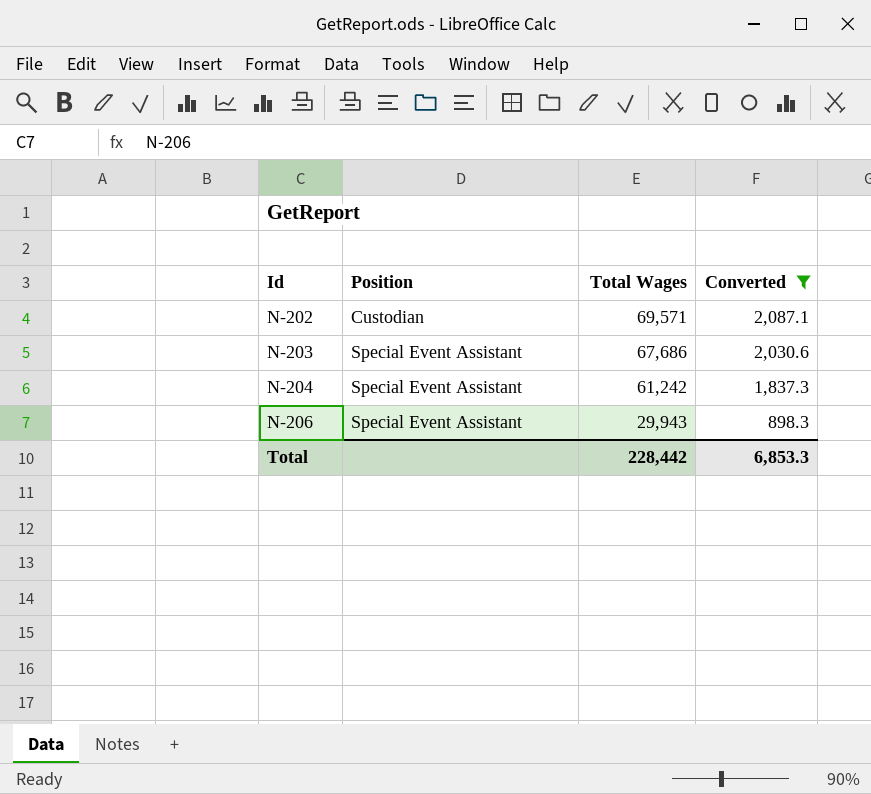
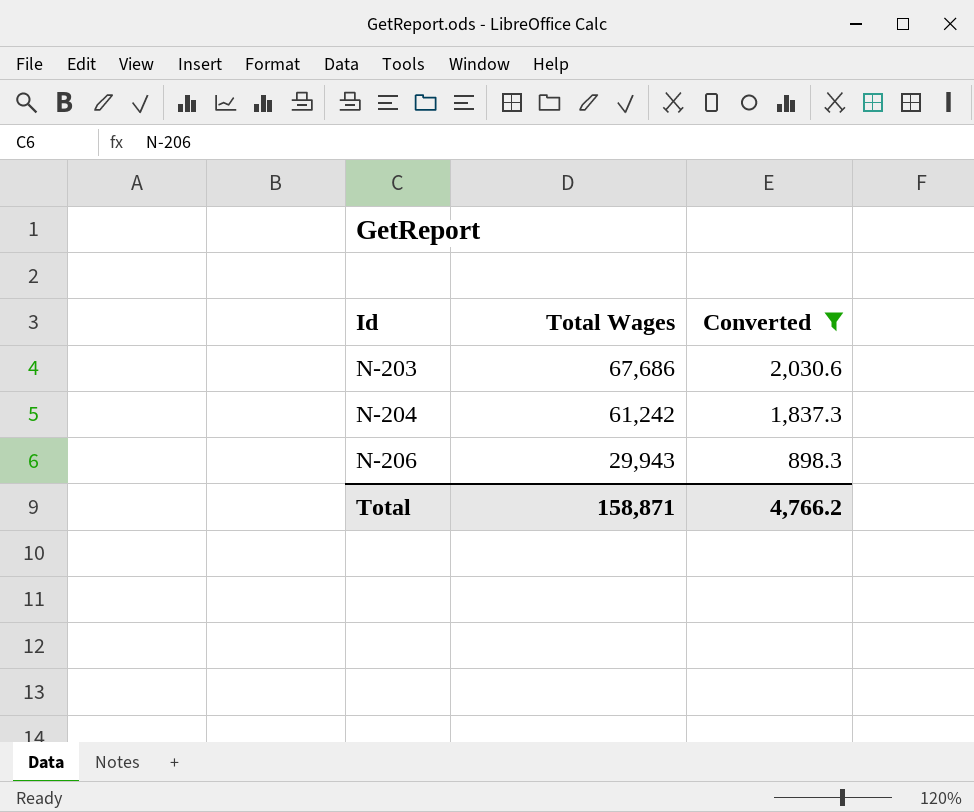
column Position | position: 2 -> none
row N-202: Custodian | 69,571 | 2,087.1 -> none
Total | Total Wages: 228,442 -> 158,871
Total | Converted: 6,853.3 -> 4,766.2

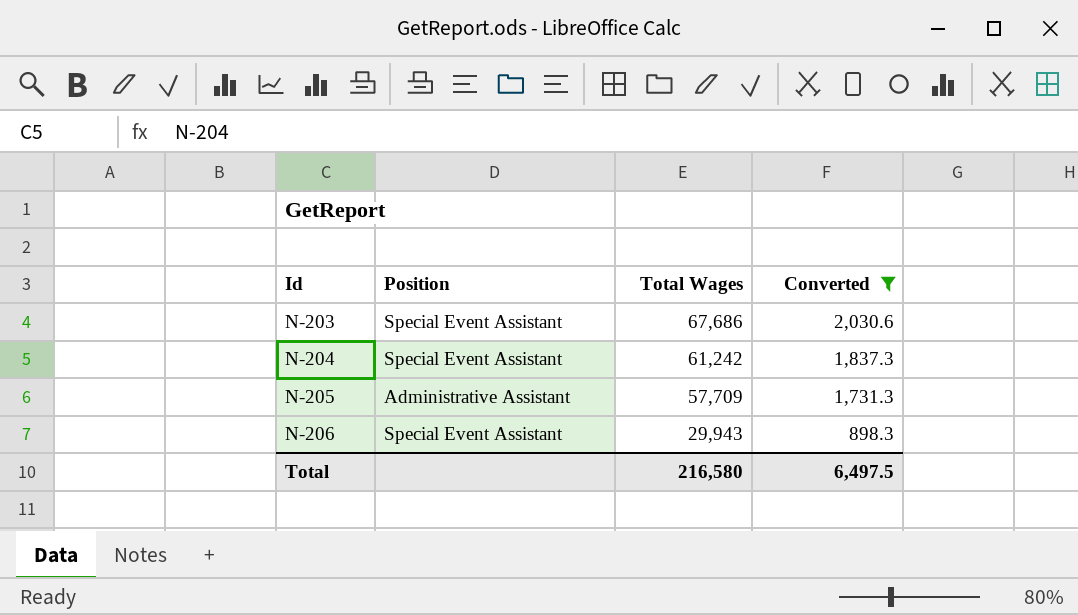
column Position | position: none -> 2
row N-205: none -> Administrative Assistant | 57,709 | 1,731.3
Total | Total Wages: 158,871 -> 216,580
Total | Converted: 4,766.2 -> 6,497.5

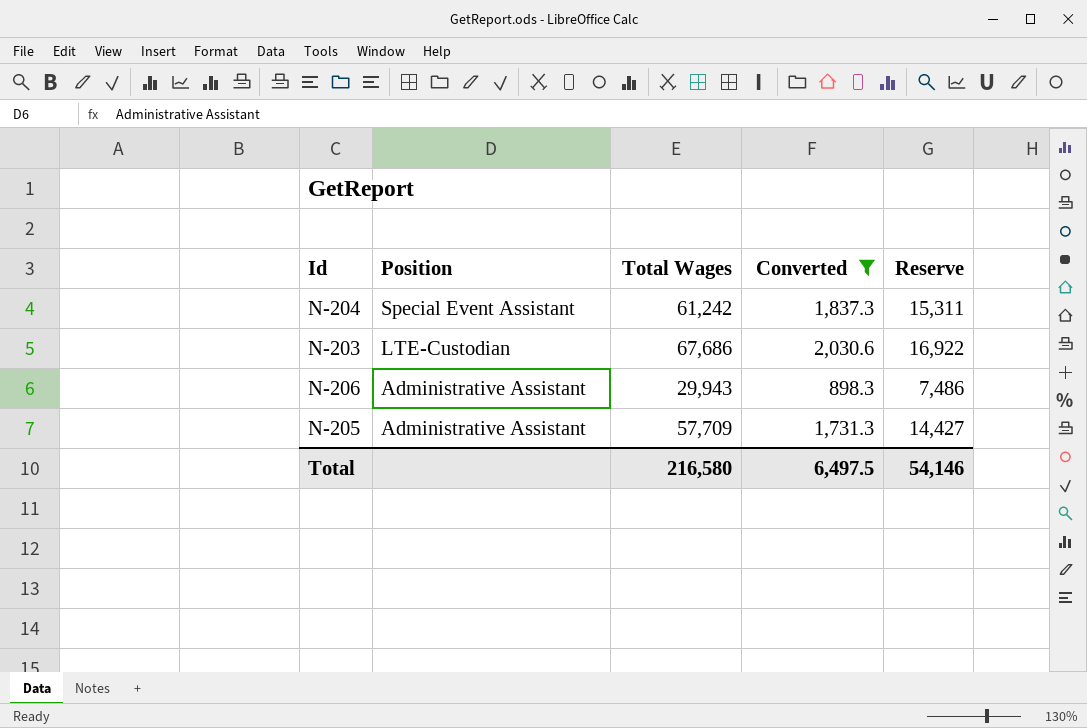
row order: Id ascending -> Position descending
column Reserve | formula: none -> [Total Wages] * 0.25
N-203 | Position: Special Event Assistant -> LTE-Custodian
N-206 | Position: Special Event Assistant -> Administrative Assistant

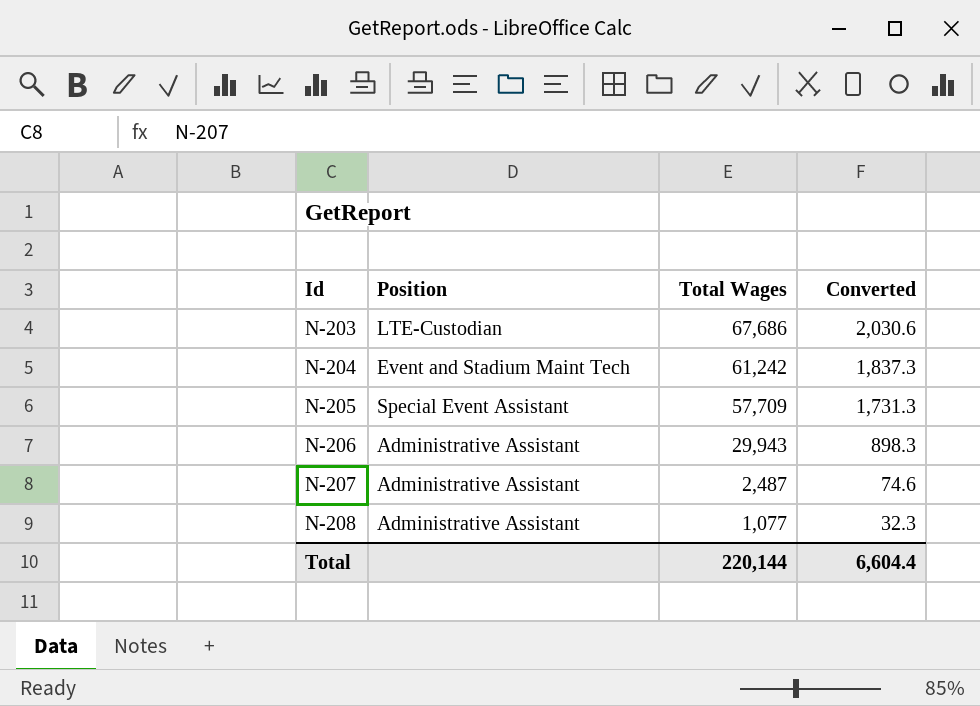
filter: Converted >= 898.3 -> none
row order: Position descending -> Id ascending
column Reserve | formula: [Total Wages] * 0.25 -> none
N-204 | Position: Special Event Assistant -> Event and Stadium Maint Tech
N-205 | Position: Administrative Assistant -> Special Event Assistant
Total | Total Wages: 216,580 -> 220,144
Total | Converted: 6,497.5 -> 6,604.4

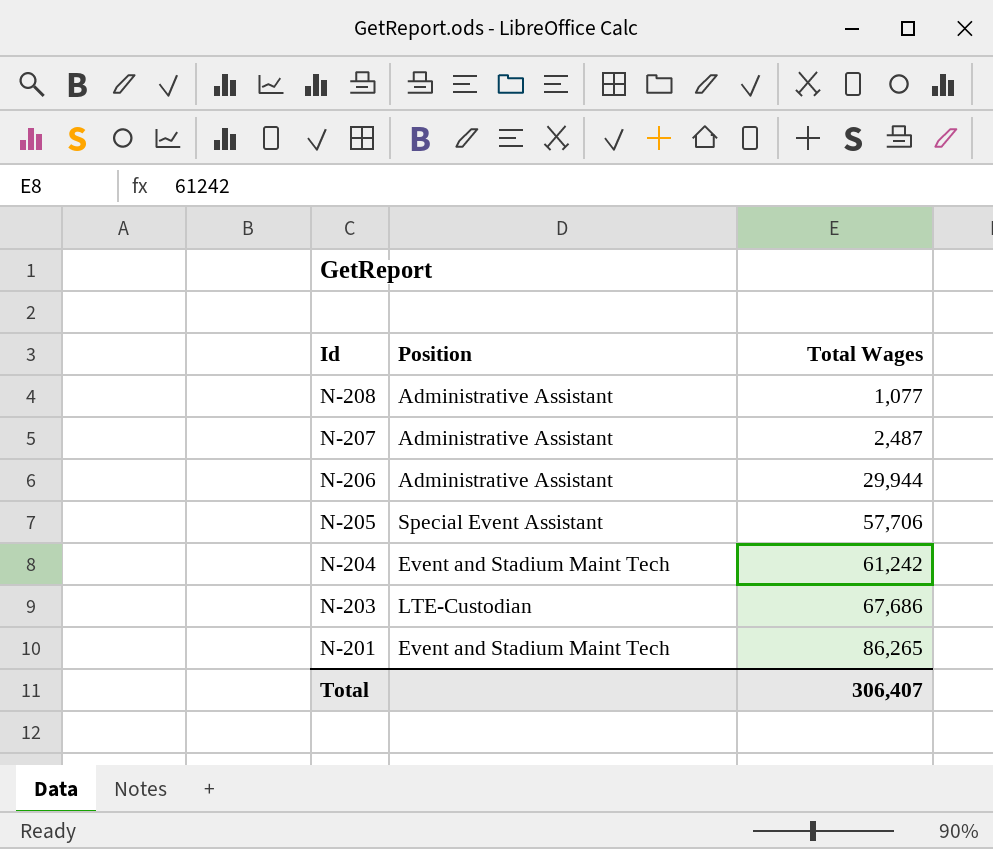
row order: Id ascending -> Id descending
column Converted | formula: [Total Wages] * 0.03 -> none
N-206 | Total Wages: 29,943 -> 29,944
N-205 | Total Wages: 57,709 -> 57,706
row N-201: none -> Event and Stadium Maint Tech | 86,265
Total | Total Wages: 220,144 -> 306,407

